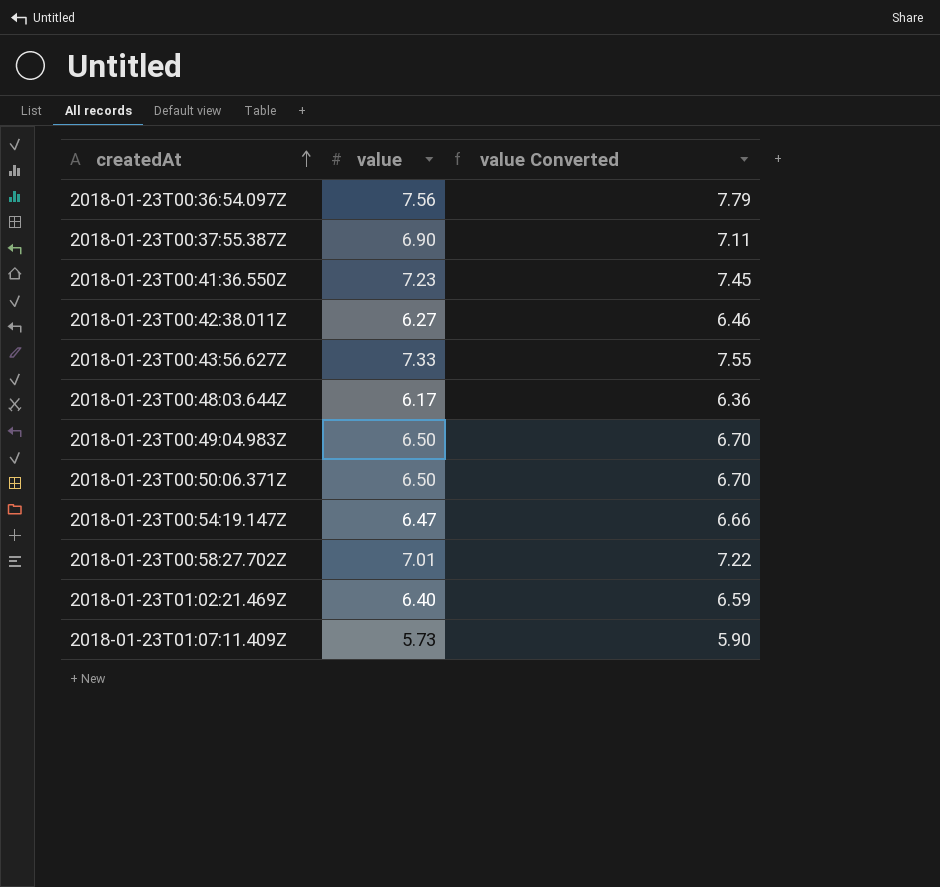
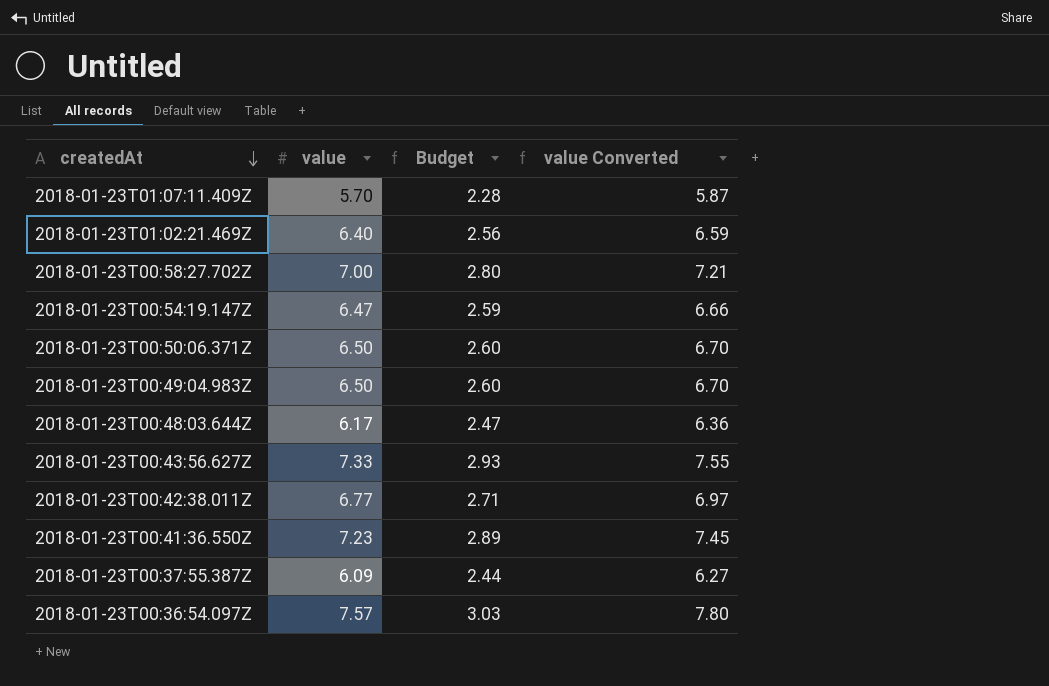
row order: createdAt ascending -> createdAt descending
column Budget | formula: none -> [value] * 0.4
2018-01-23T01:07:11.409Z | value: 5.73 -> 5.70
2018-01-23T01:07:11.409Z | value Converted: 5.90 -> 5.87
2018-01-23T00:58:27.702Z | value: 7.01 -> 7.00
2018-01-23T00:58:27.702Z | value Converted: 7.22 -> 7.21
2018-01-23T00:42:38.011Z | value: 6.27 -> 6.77
2018-01-23T00:42:38.011Z | value Converted: 6.46 -> 6.97
2018-01-23T00:37:55.387Z | value: 6.90 -> 6.09
2018-01-23T00:37:55.387Z | value Converted: 7.11 -> 6.27
2018-01-23T00:36:54.097Z | value: 7.56 -> 7.57
2018-01-23T00:36:54.097Z | value Converted: 7.79 -> 7.80

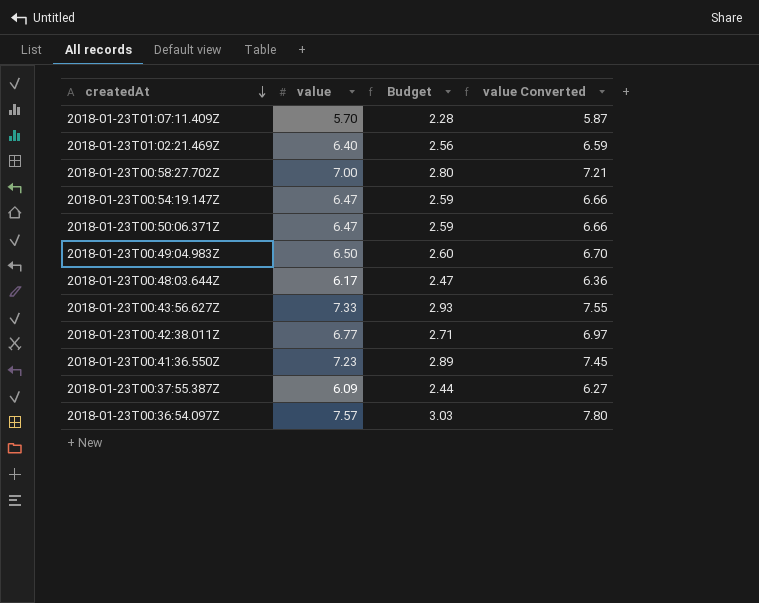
2018-01-23T00:50:06.371Z | value: 6.50 -> 6.47
2018-01-23T00:50:06.371Z | Budget: 2.60 -> 2.59
2018-01-23T00:50:06.371Z | value Converted: 6.70 -> 6.66

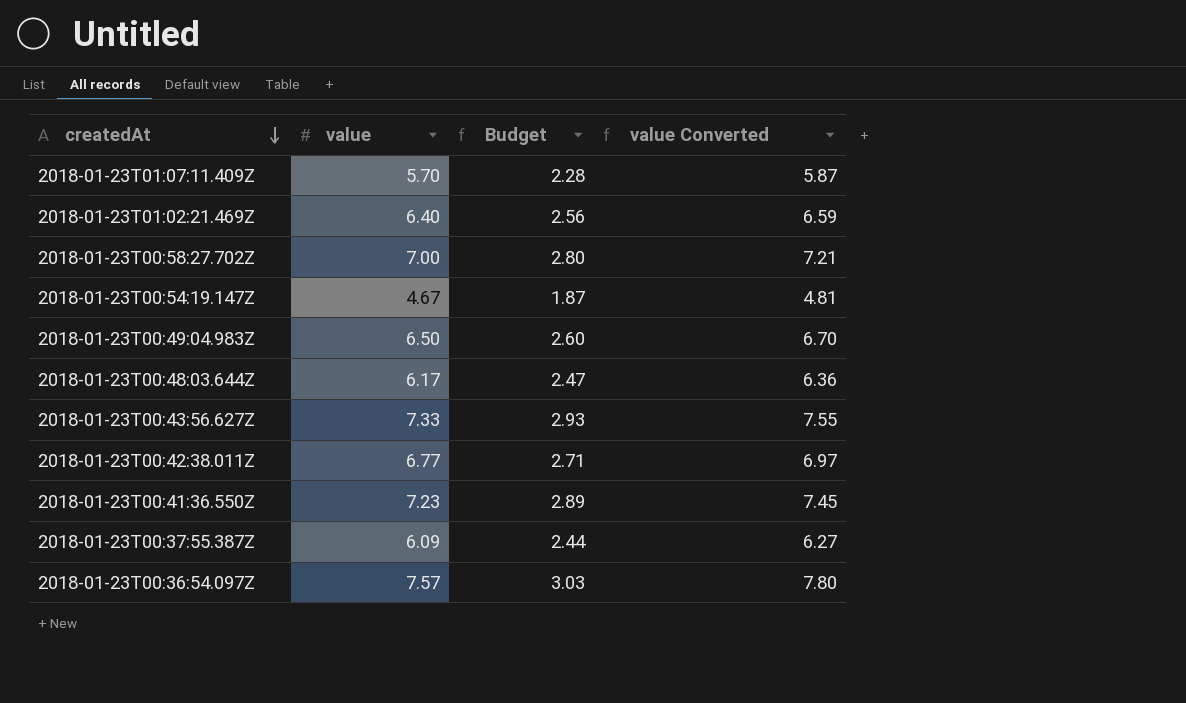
row 2018-01-23T00:50:06.371Z: 6.47 | 2.59 | 6.66 -> none
2018-01-23T00:54:19.147Z | value: 6.47 -> 4.67
2018-01-23T00:54:19.147Z | Budget: 2.59 -> 1.87
2018-01-23T00:54:19.147Z | value Converted: 6.66 -> 4.81

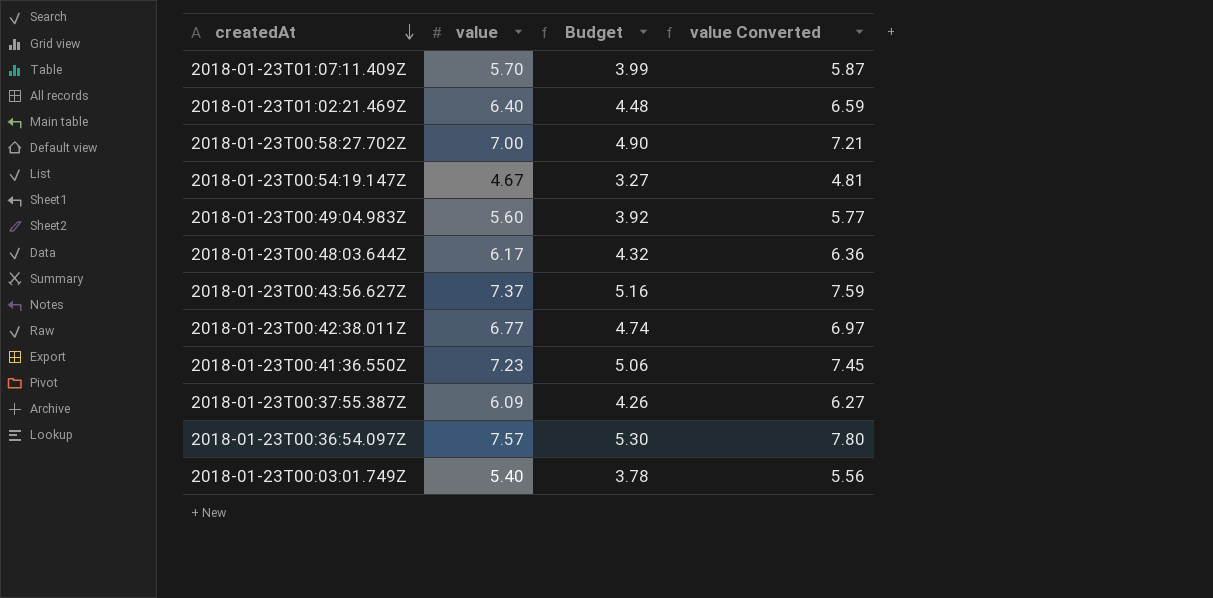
column Budget | formula: [value] * 0.4 -> [value] * 0.7
2018-01-23T00:49:04.983Z | value: 6.50 -> 5.60
2018-01-23T00:49:04.983Z | value Converted: 6.70 -> 5.77
2018-01-23T00:43:56.627Z | value: 7.33 -> 7.37
2018-01-23T00:43:56.627Z | value Converted: 7.55 -> 7.59
row 2018-01-23T00:03:01.749Z: none -> 5.40 | 3.78 | 5.56

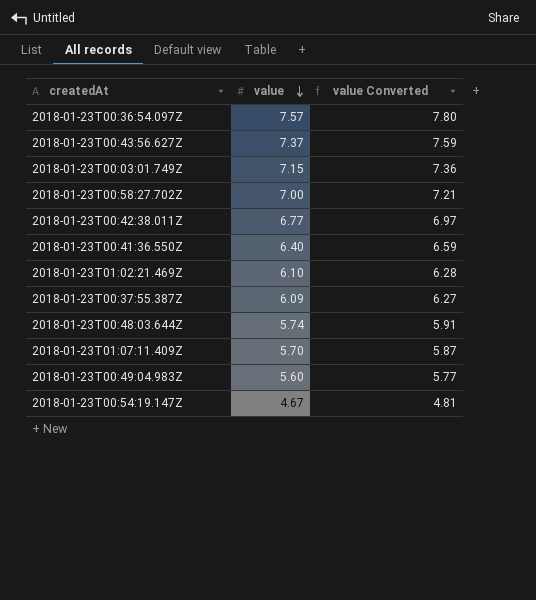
row order: createdAt descending -> value descending
column Budget | formula: [value] * 0.7 -> none
2018-01-23T00:03:01.749Z | value: 5.40 -> 7.15
2018-01-23T00:03:01.749Z | value Converted: 5.56 -> 7.36
2018-01-23T00:41:36.550Z | value: 7.23 -> 6.40
2018-01-23T00:41:36.550Z | value Converted: 7.45 -> 6.59
2018-01-23T01:02:21.469Z | value: 6.40 -> 6.10
2018-01-23T01:02:21.469Z | value Converted: 6.59 -> 6.28
2018-01-23T00:48:03.644Z | value: 6.17 -> 5.74
2018-01-23T00:48:03.644Z | value Converted: 6.36 -> 5.91

